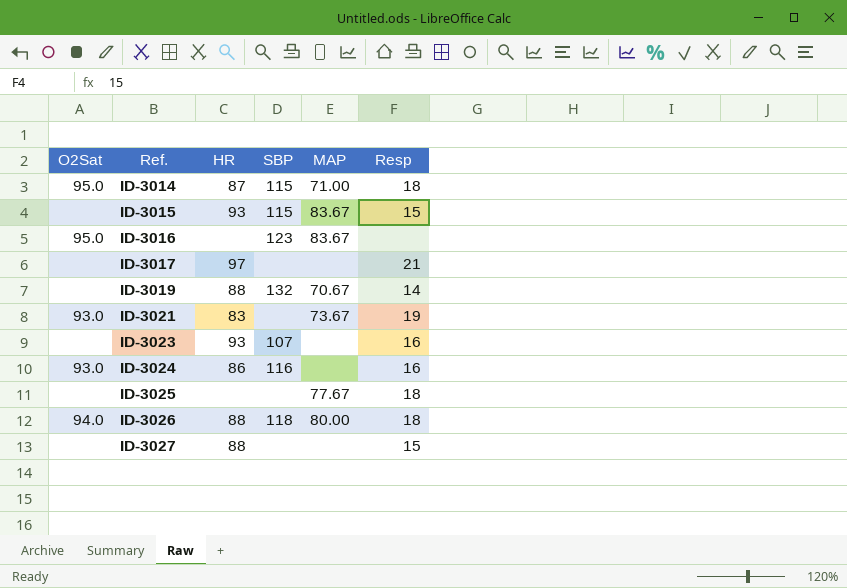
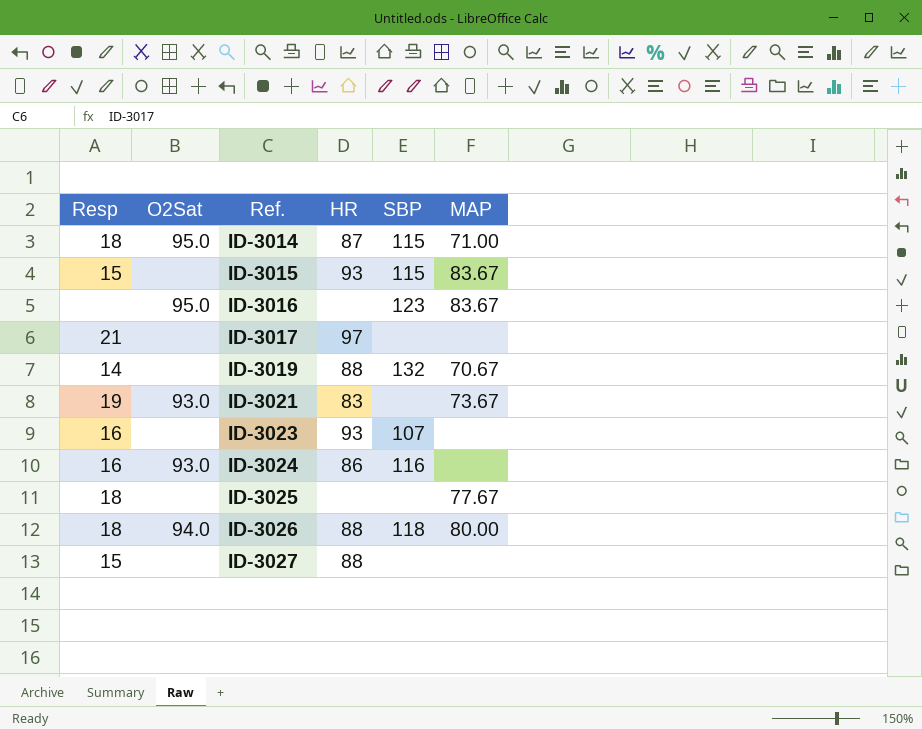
column Resp | position: 6 -> 1

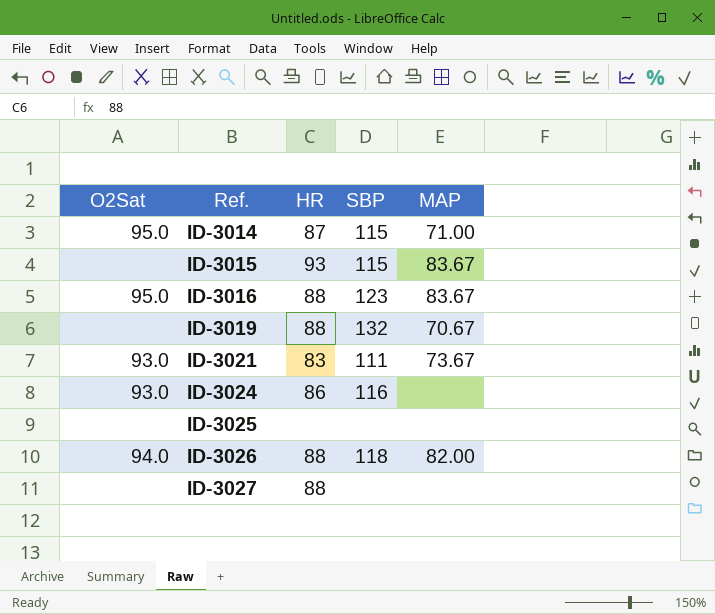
column Resp | position: 1 -> none
row ID-3017: 21 | none | 97 | none | none -> none
row ID-3023: 16 | none | 93 | 107 | none -> none
ID-3016 | HR: none -> 88
ID-3021 | SBP: none -> 111
ID-3025 | MAP: 77.67 -> none
ID-3026 | MAP: 80.00 -> 82.00

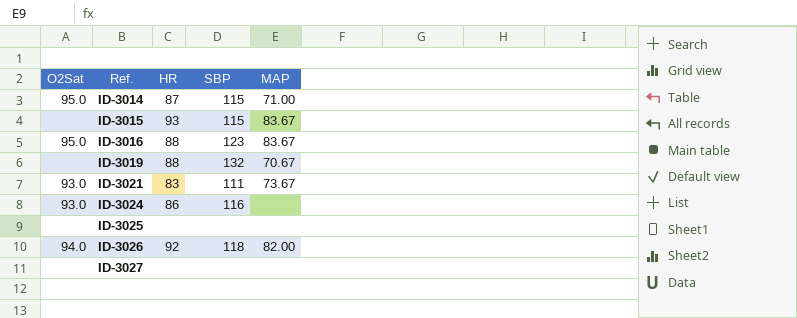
ID-3026 | HR: 88 -> 92
ID-3027 | HR: 88 -> none

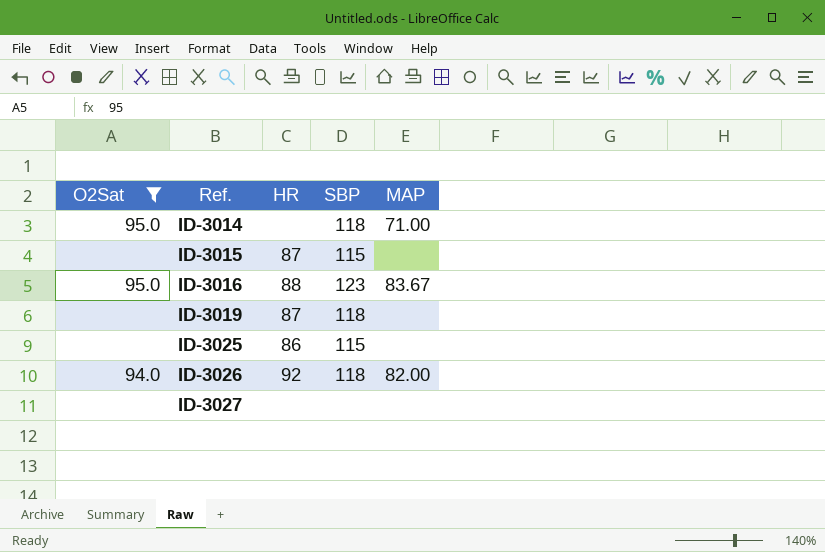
filter: none -> O2Sat != 93.0
ID-3014 | HR: 87 -> none
ID-3014 | SBP: 115 -> 118
ID-3015 | HR: 93 -> 87
ID-3015 | MAP: 83.67 -> none
ID-3019 | HR: 88 -> 87
ID-3019 | SBP: 132 -> 118
ID-3019 | MAP: 70.67 -> none
ID-3025 | HR: none -> 86
ID-3025 | SBP: none -> 115

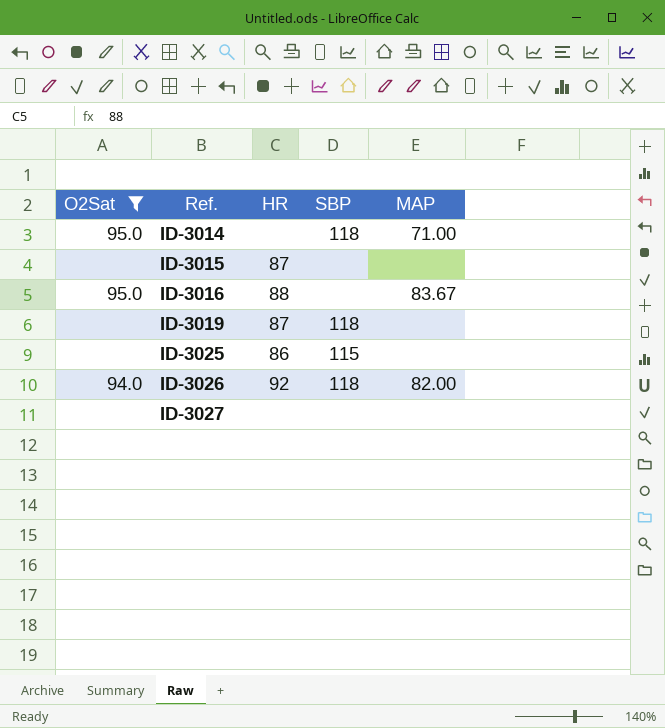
ID-3015 | SBP: 115 -> none
ID-3016 | SBP: 123 -> none

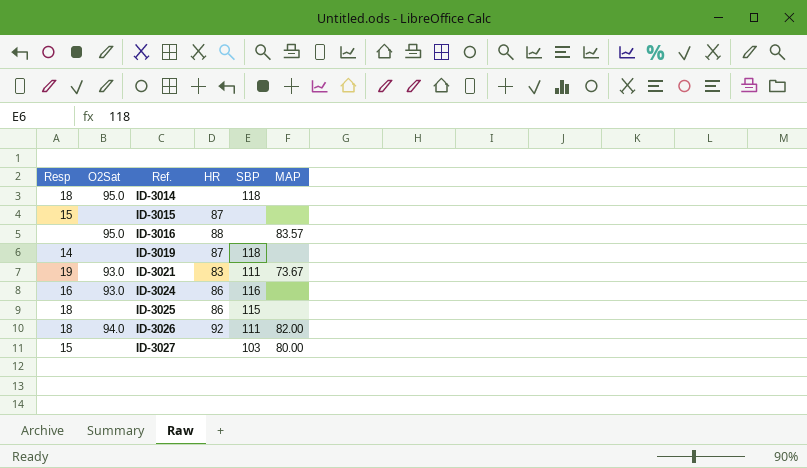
filter: O2Sat != 93.0 -> none
column Resp | position: none -> 1
ID-3014 | MAP: 71.00 -> none
ID-3016 | MAP: 83.67 -> 83.57
ID-3026 | SBP: 118 -> 111
ID-3027 | SBP: none -> 103
ID-3027 | MAP: none -> 80.00

